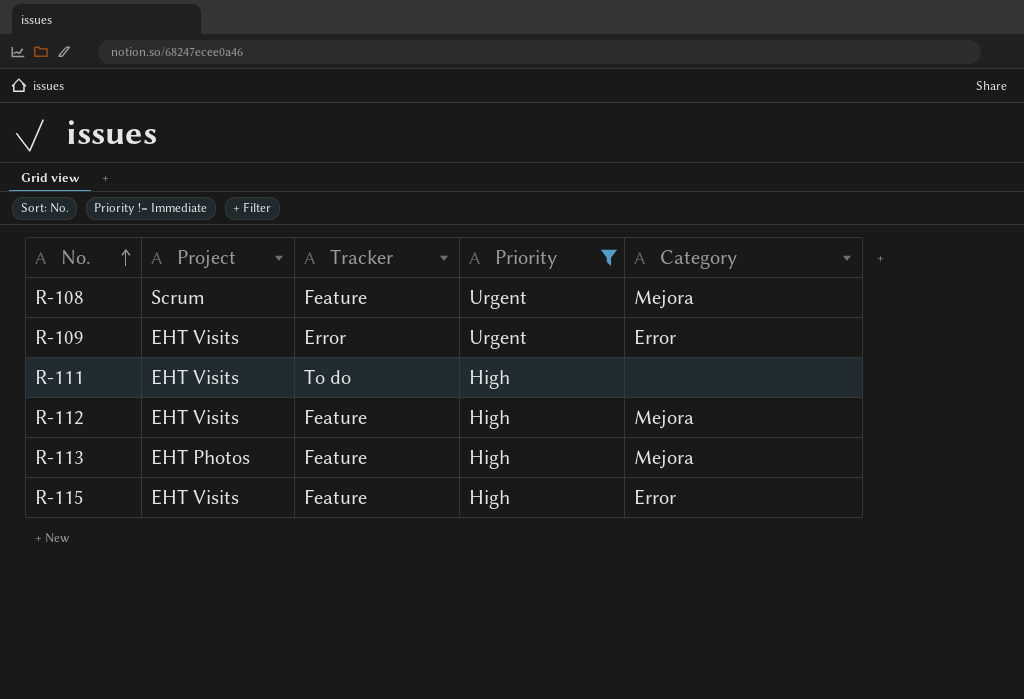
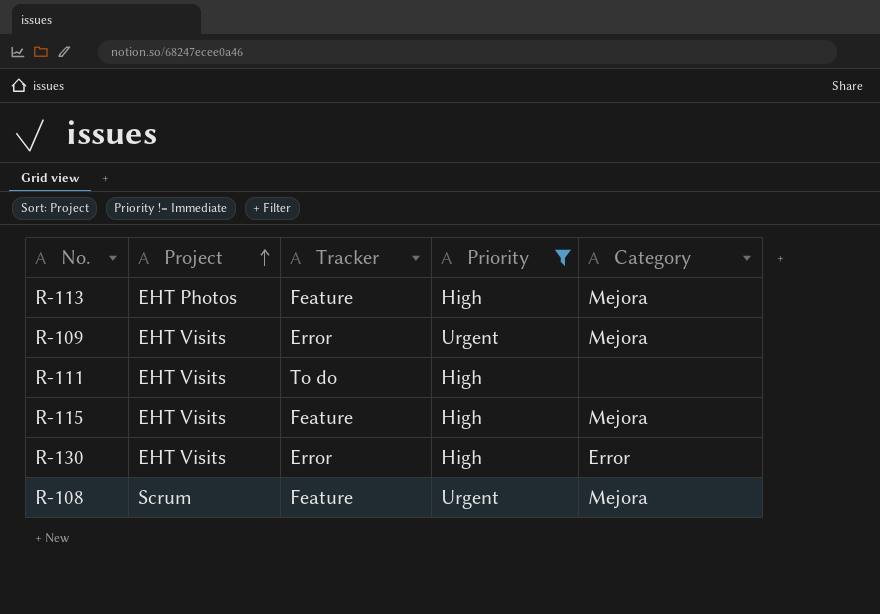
row order: No. ascending -> Project ascending
row R-112: EHT Visits | Feature | High | Mejora -> none
R-109 | Category: Error -> Mejora
R-115 | Category: Error -> Mejora
row R-130: none -> EHT Visits | Error | High | Error

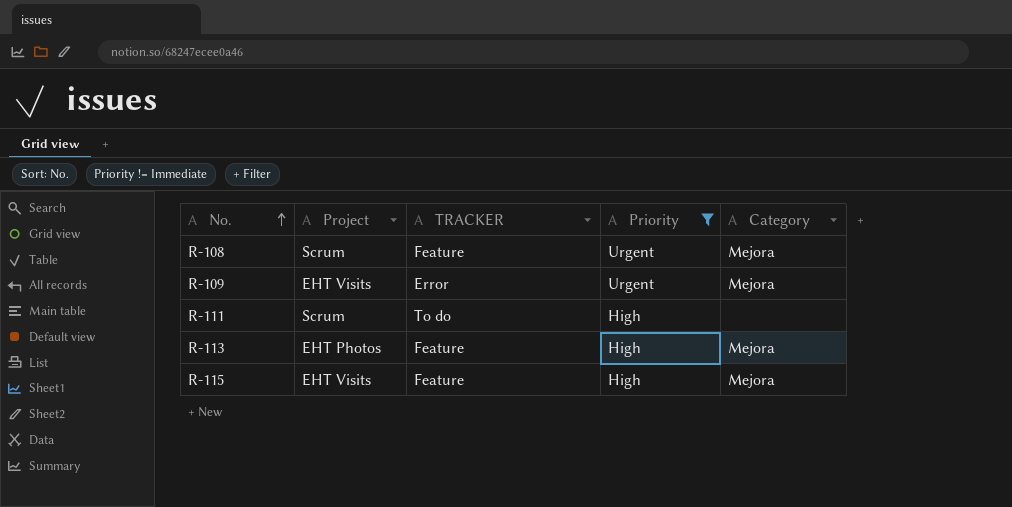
row order: Project ascending -> No. ascending
column name: Tracker -> TRACKER
row R-130: EHT Visits | Error | High | Error -> none
R-111 | Project: EHT Visits -> Scrum

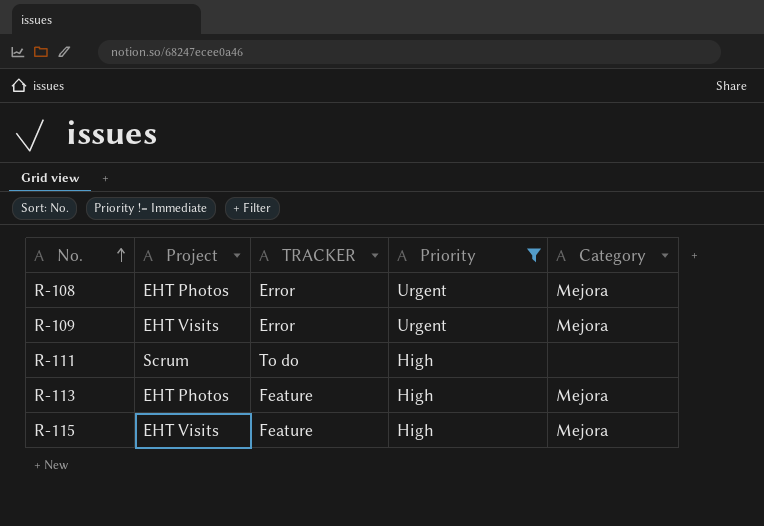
R-108 | Project: Scrum -> EHT Photos
R-108 | TRACKER: Feature -> Error

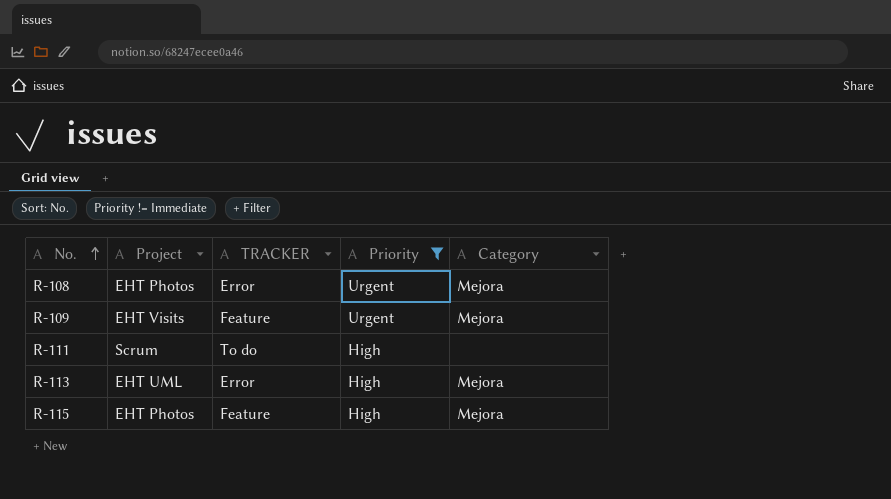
R-109 | TRACKER: Error -> Feature
R-113 | Project: EHT Photos -> EHT UML
R-113 | TRACKER: Feature -> Error
R-115 | Project: EHT Visits -> EHT Photos

